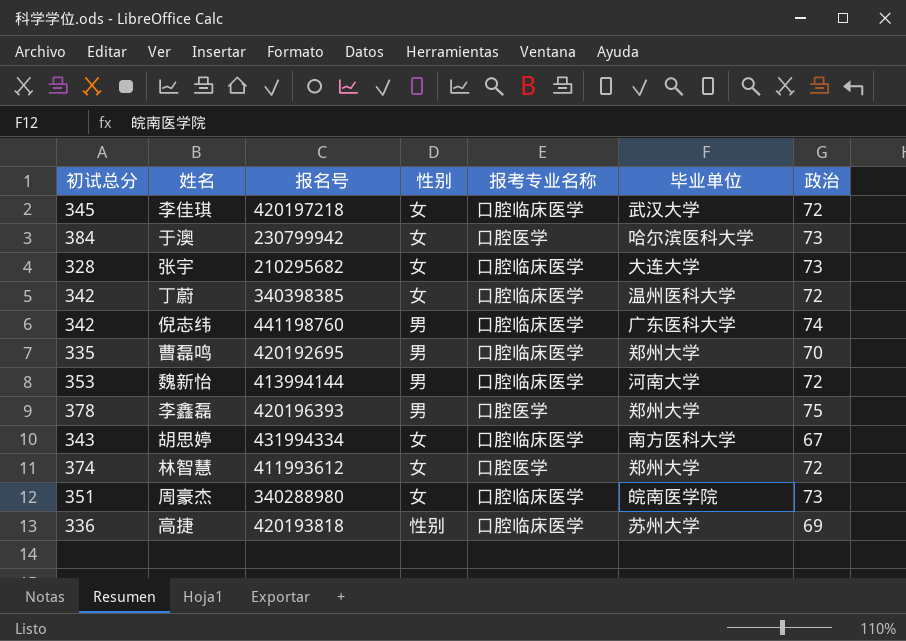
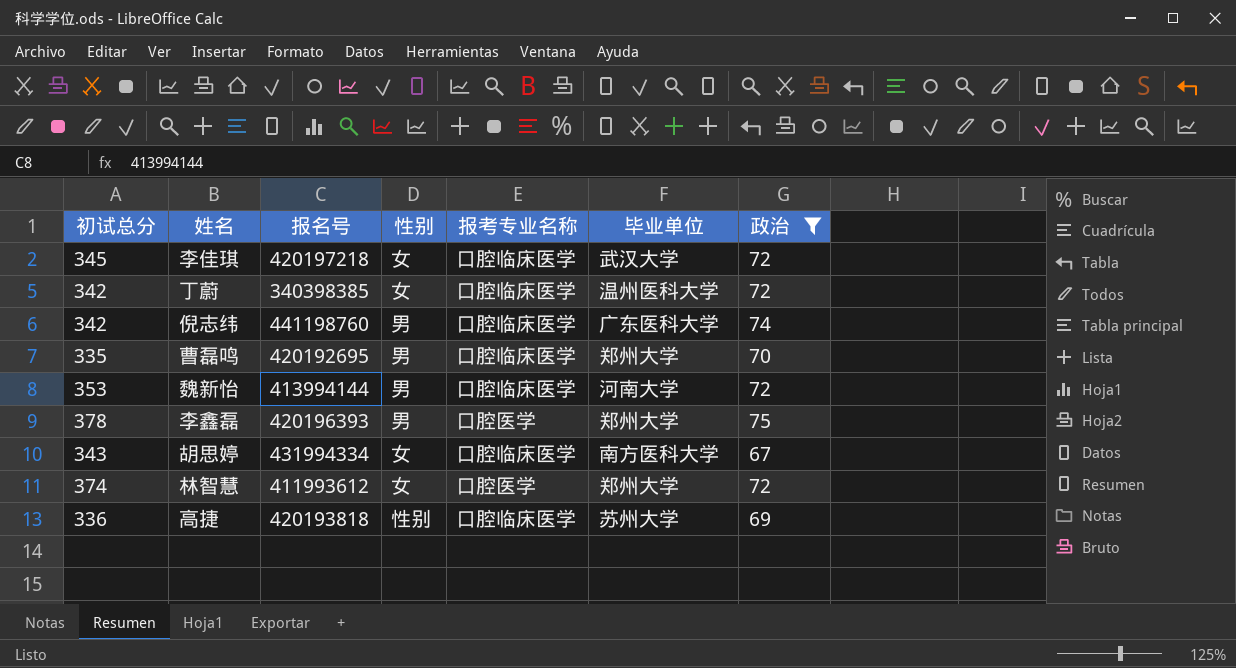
filter: none -> 政治 != 73

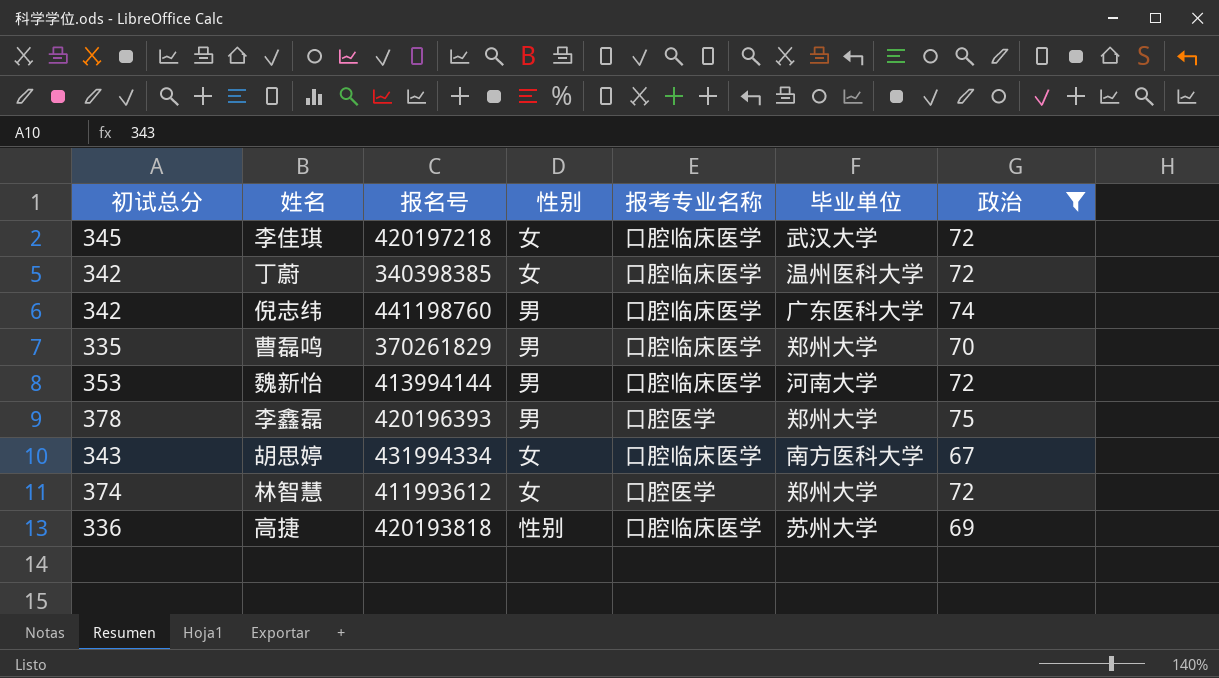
曹磊鸣 | 报名号: 420192695 -> 370261829

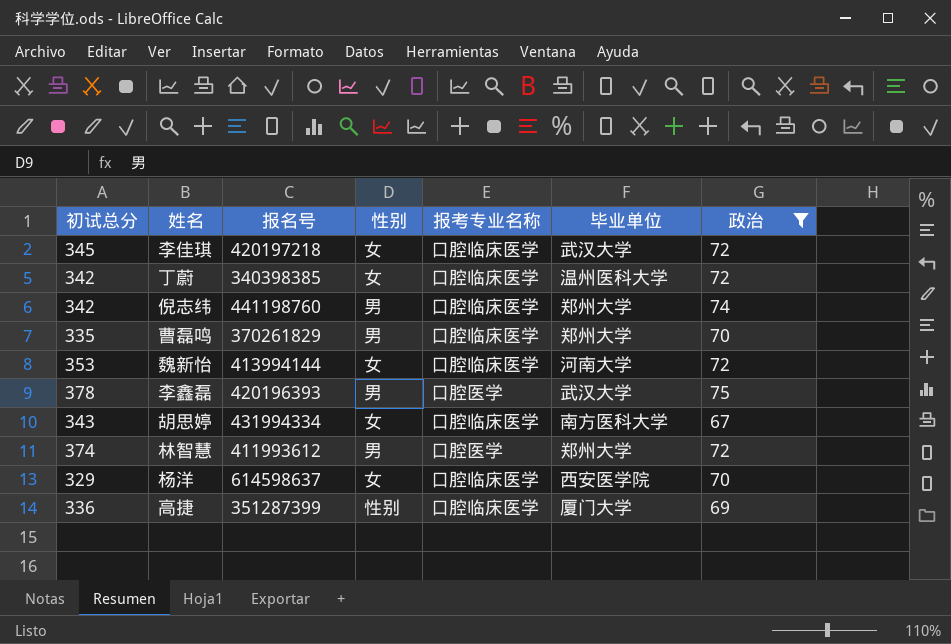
倪志纬 | 毕业单位: 广东医科大学 -> 郑州大学
魏新怡 | 性别: 男 -> 女
李鑫磊 | 毕业单位: 郑州大学 -> 武汉大学
林智慧 | 性别: 女 -> 男
row 杨洋: none -> 329 | 614598637 | 女 | 口腔临床医学 | 西安医学院 | 70
高捷 | 报名号: 420193818 -> 351287399
高捷 | 毕业单位: 苏州大学 -> 厦门大学

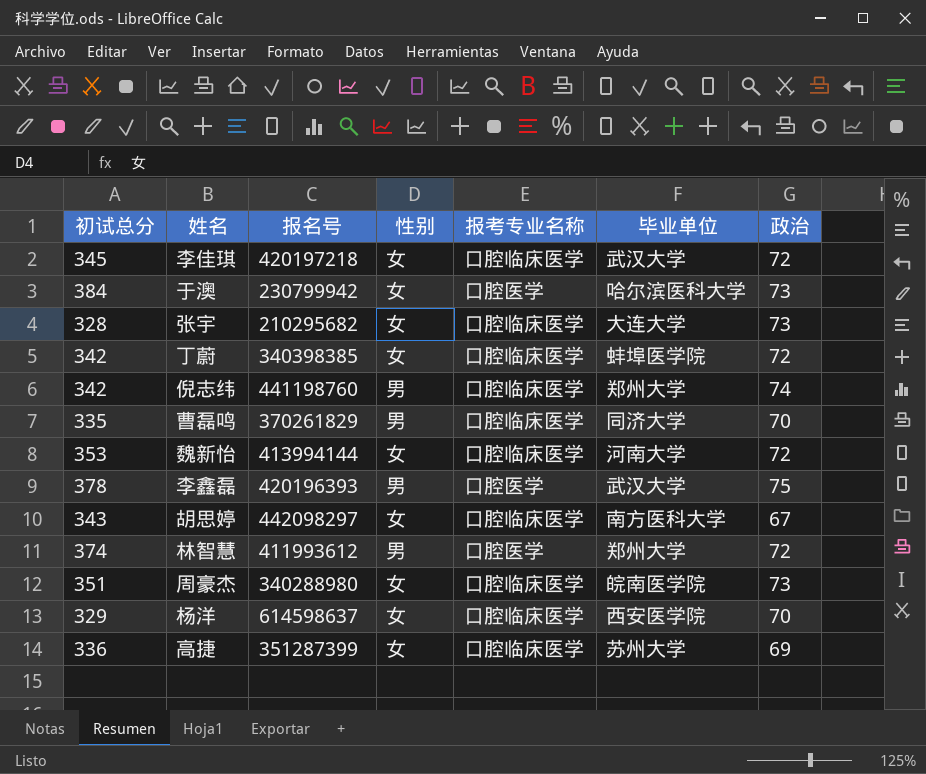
filter: 政治 != 73 -> none
丁蔚 | 毕业单位: 温州医科大学 -> 蚌埠医学院
曹磊鸣 | 毕业单位: 郑州大学 -> 同济大学
胡思婷 | 报名号: 431994334 -> 442098297
高捷 | 性别: 性别 -> 女
高捷 | 毕业单位: 厦门大学 -> 苏州大学

